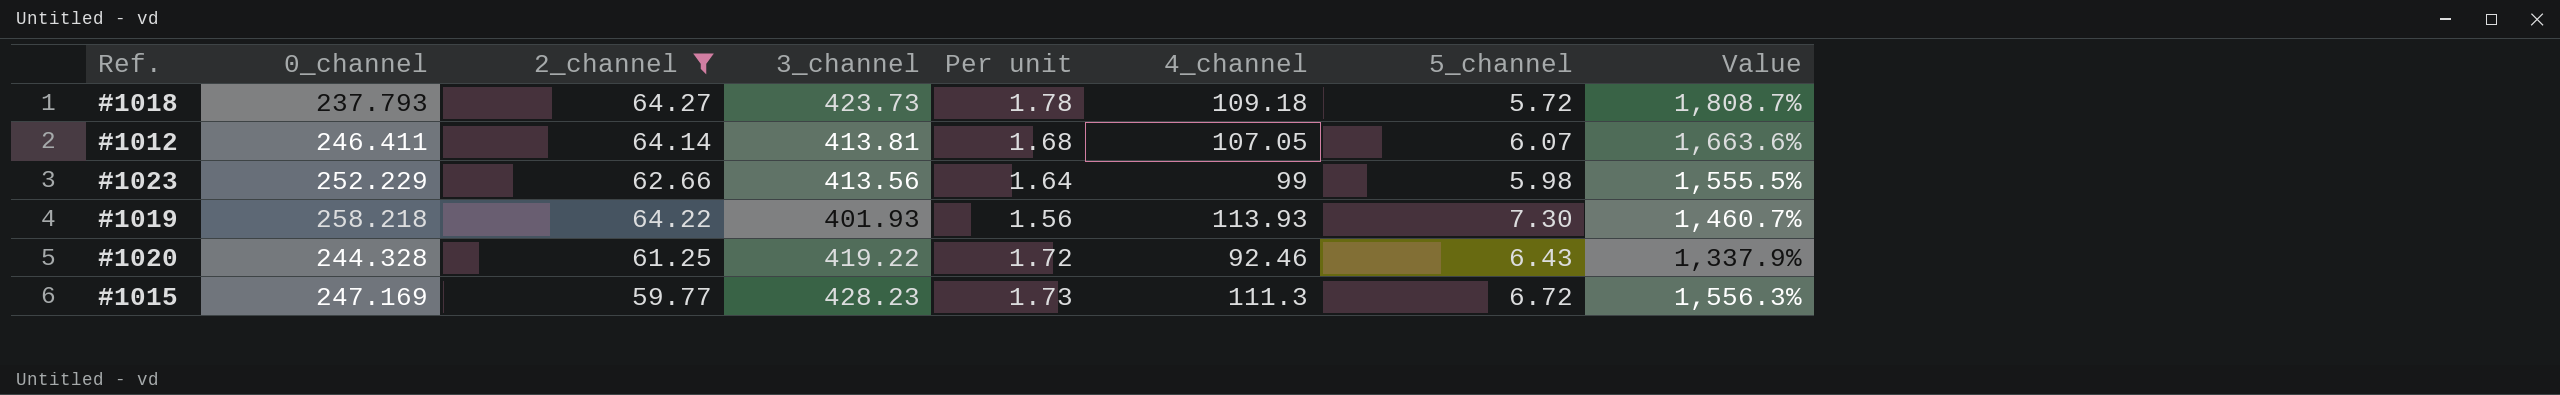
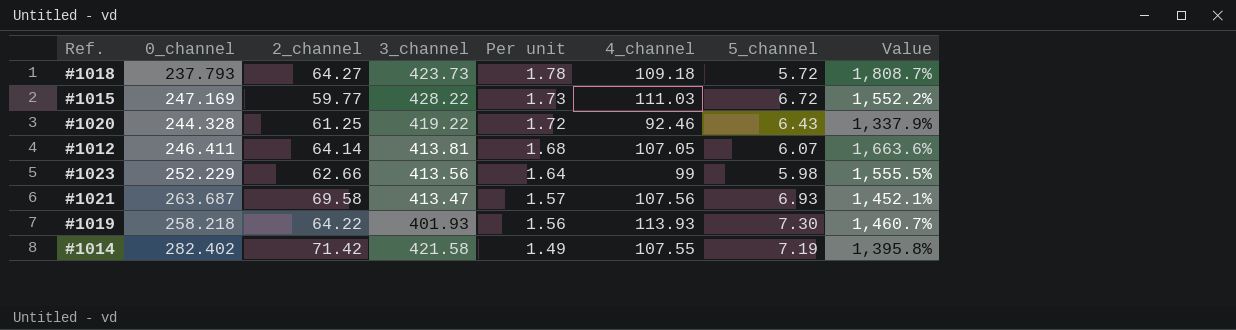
filter: 2_channel <= 64.27 -> none
row order: none -> Per unit descending
#1015 | 3_channel: 428.23 -> 428.22
#1015 | 4_channel: 111.3 -> 111.03
#1015 | Value: 1,556.3% -> 1,552.2%

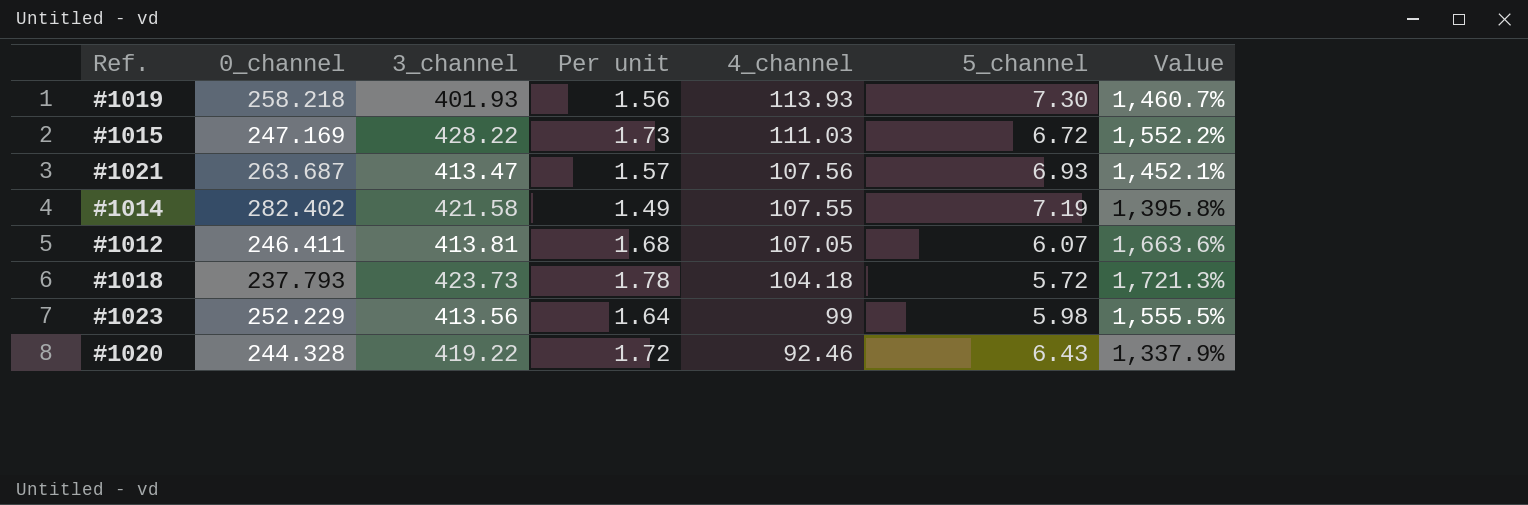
row order: Per unit descending -> 4_channel descending
column 2_channel | position: 3 -> none
#1018 | 4_channel: 109.18 -> 104.18
#1018 | Value: 1,808.7% -> 1,721.3%

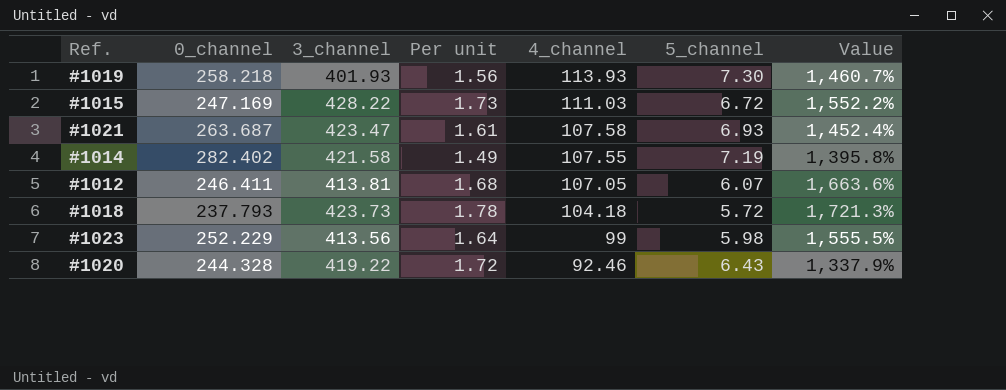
#1021 | 3_channel: 413.47 -> 423.47
#1021 | Per unit: 1.57 -> 1.61
#1021 | 4_channel: 107.56 -> 107.58
#1021 | Value: 1,452.1% -> 1,452.4%

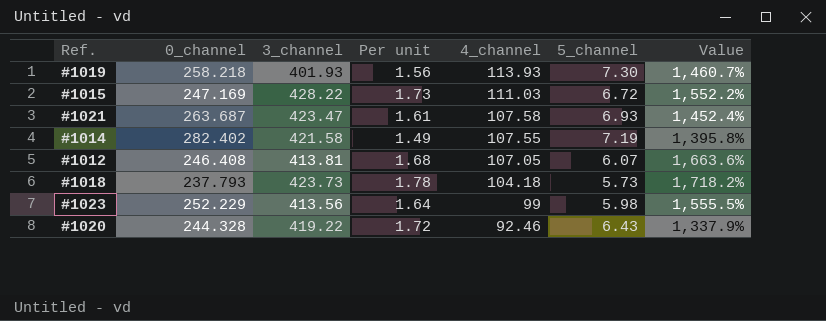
#1012 | 0_channel: 246.411 -> 246.408
#1018 | 5_channel: 5.72 -> 5.73
#1018 | Value: 1,721.3% -> 1,718.2%

